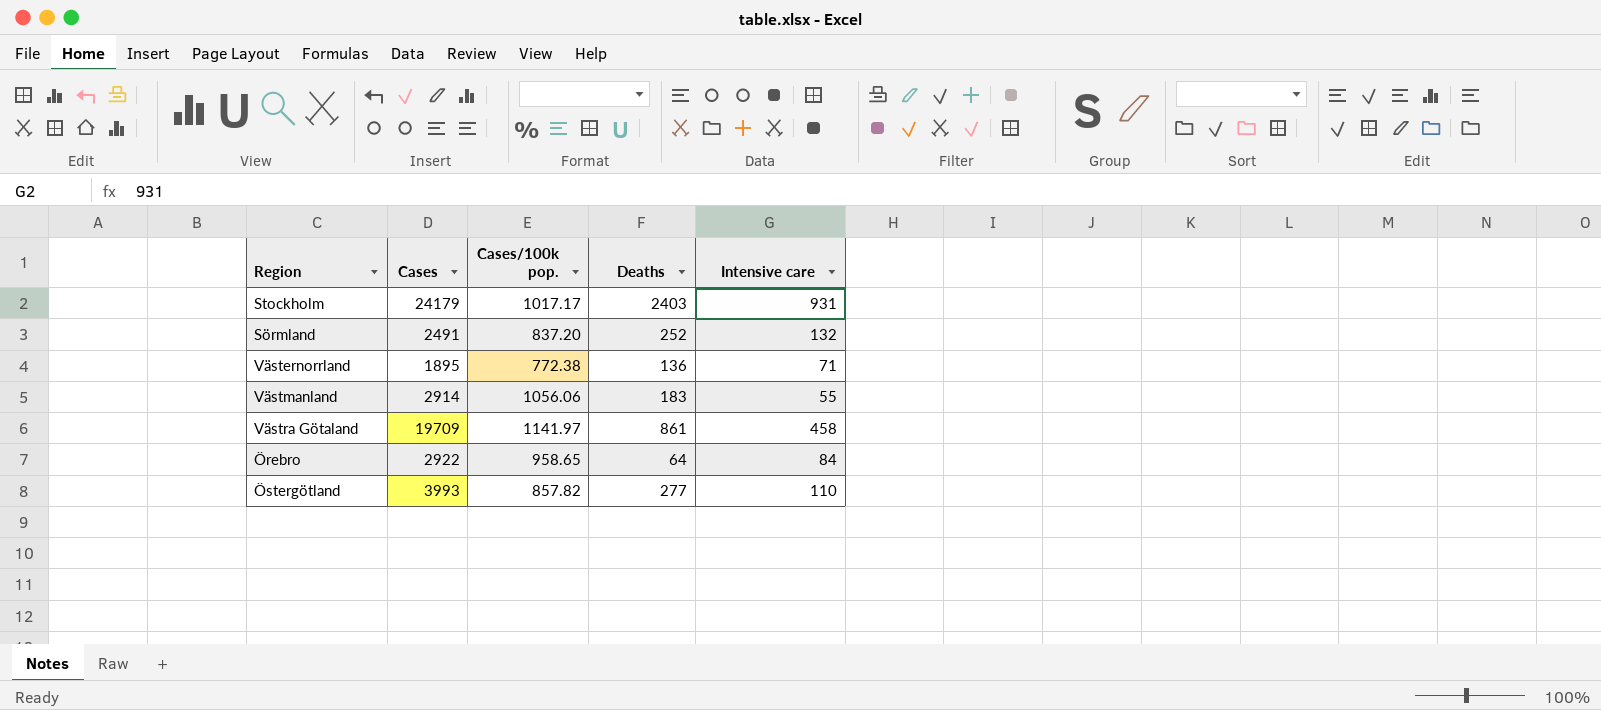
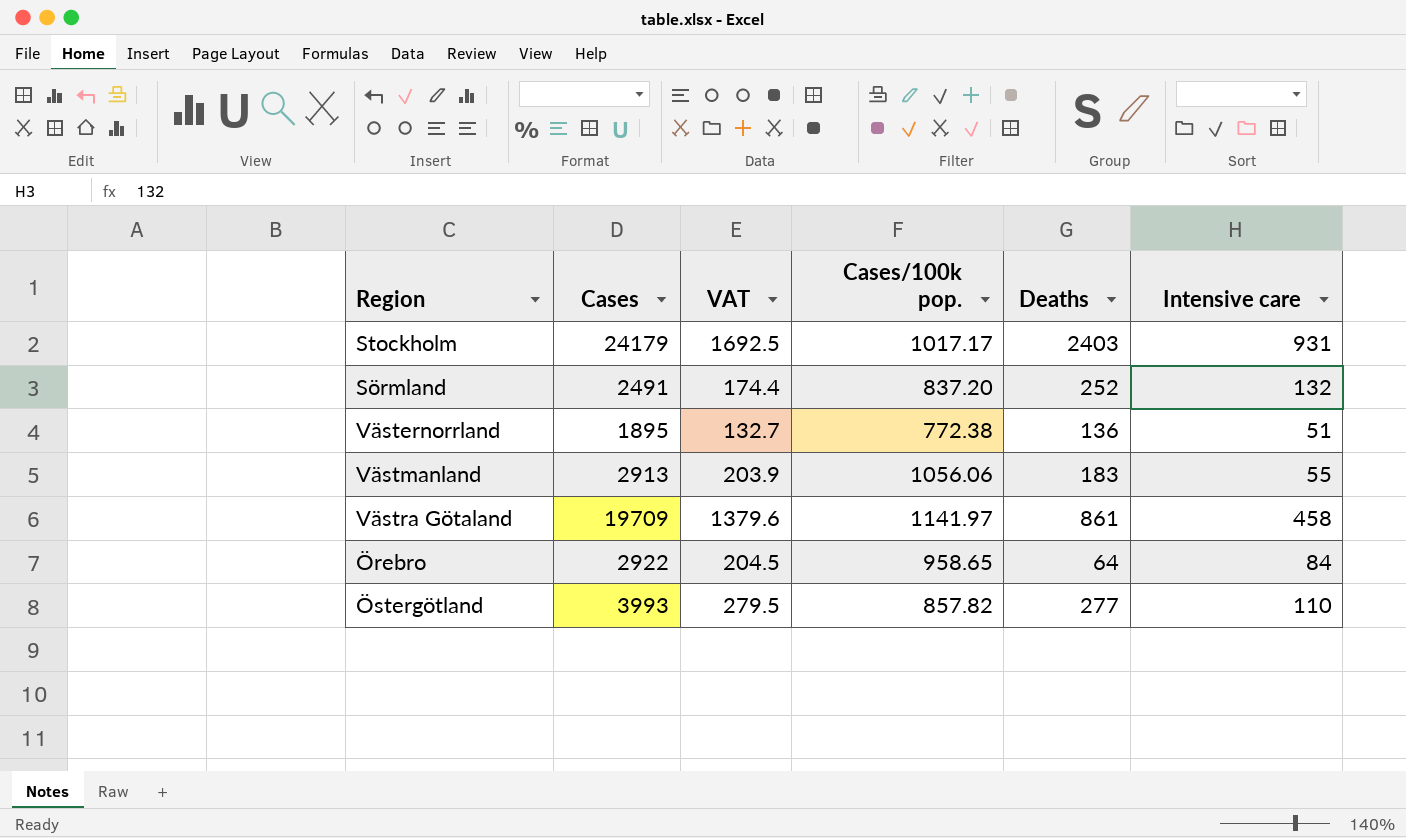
column VAT | formula: none -> [Cases] * 0.07
Västernorrland | Intensive care: 71 -> 51
Västmanland | Cases: 2914 -> 2913

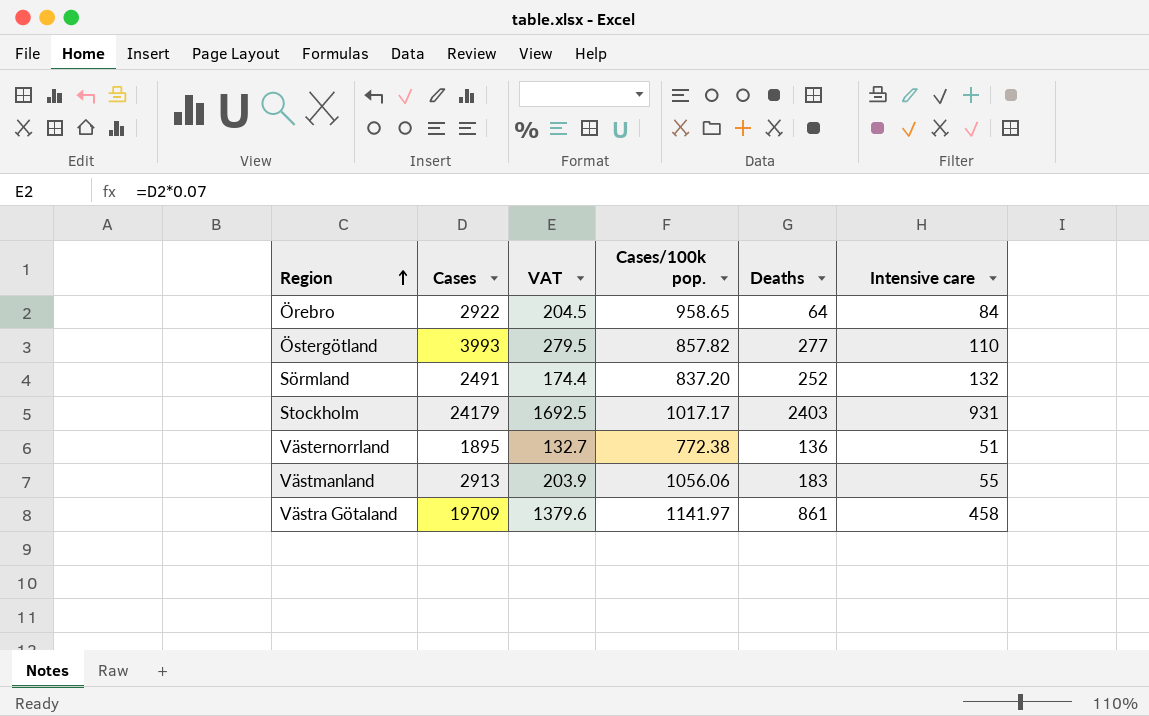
row order: none -> Region ascending

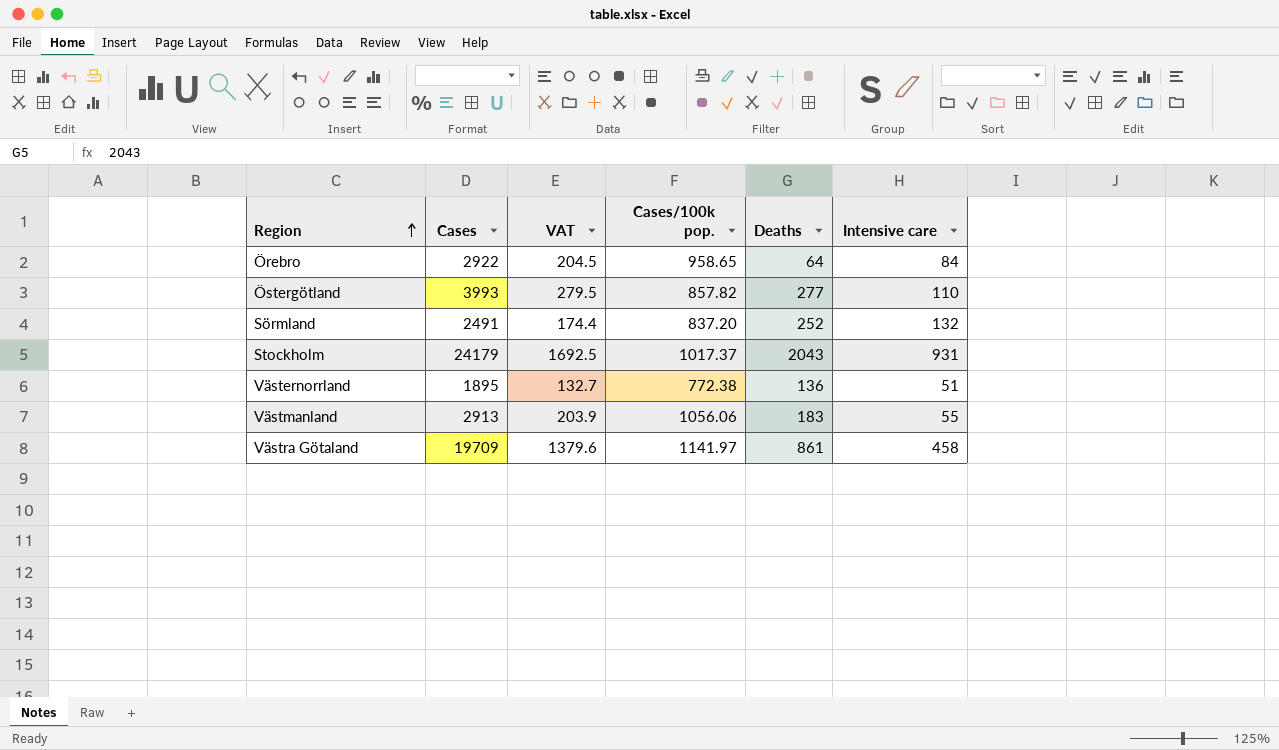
Stockholm | Cases/100k pop.: 1017.17 -> 1017.37
Stockholm | Deaths: 2403 -> 2043

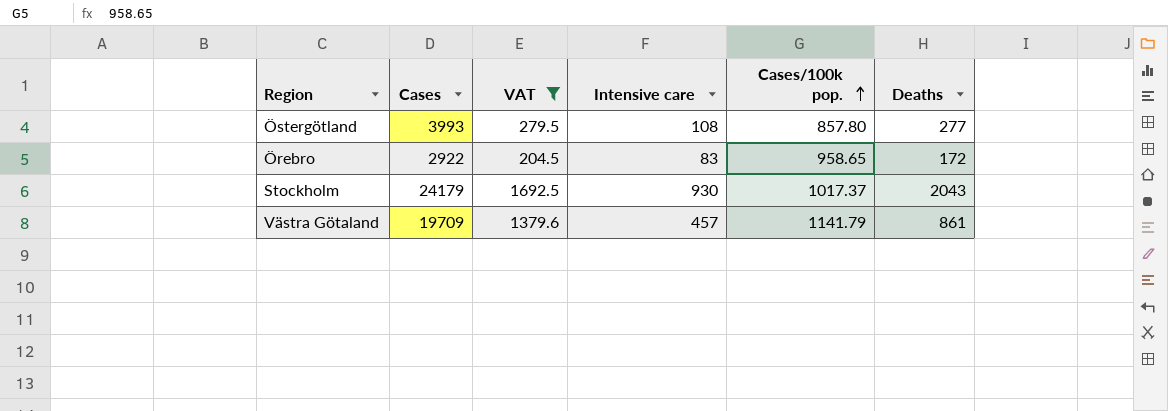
filter: none -> VAT >= 204.5
row order: Region ascending -> Cases/100k pop. ascending
column Intensive care | position: 6 -> 4
Östergötland | Intensive care: 110 -> 108
Östergötland | Cases/100k pop.: 857.82 -> 857.80
Örebro | Intensive care: 84 -> 83
Örebro | Deaths: 64 -> 172
Stockholm | Intensive care: 931 -> 930
Västra Götaland | Intensive care: 458 -> 457
Västra Götaland | Cases/100k pop.: 1141.97 -> 1141.79

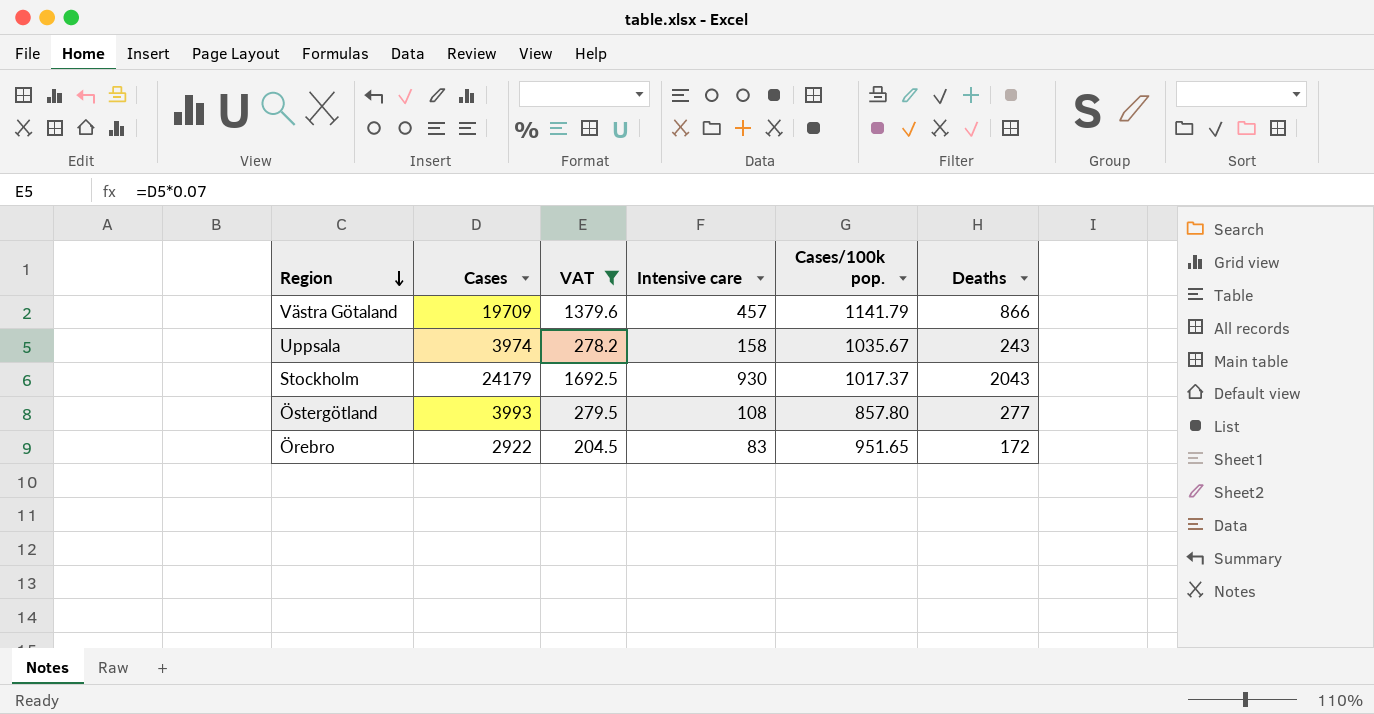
row order: Cases/100k pop. ascending -> Region descending
Västra Götaland | Deaths: 861 -> 866
row Uppsala: none -> 3974 | 278.2 | 158 | 1035.67 | 243
Örebro | Cases/100k pop.: 958.65 -> 951.65

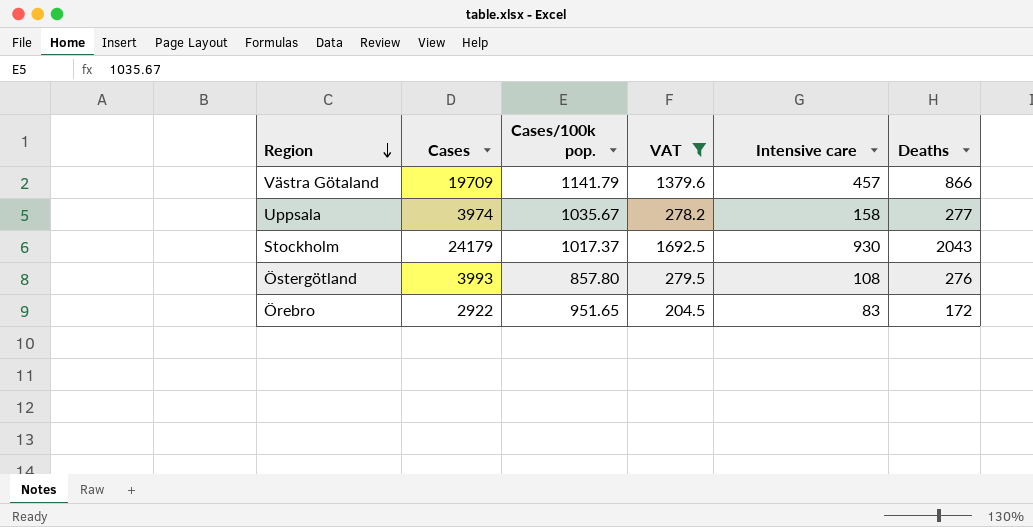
column Cases/100k pop. | position: 5 -> 3
Uppsala | Deaths: 243 -> 277
Östergötland | Deaths: 277 -> 276

